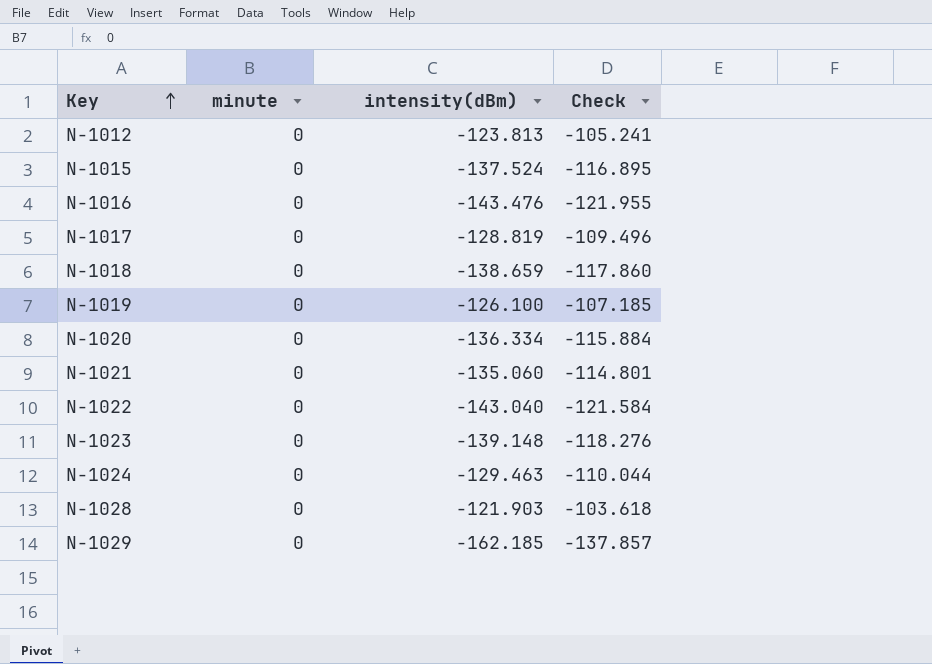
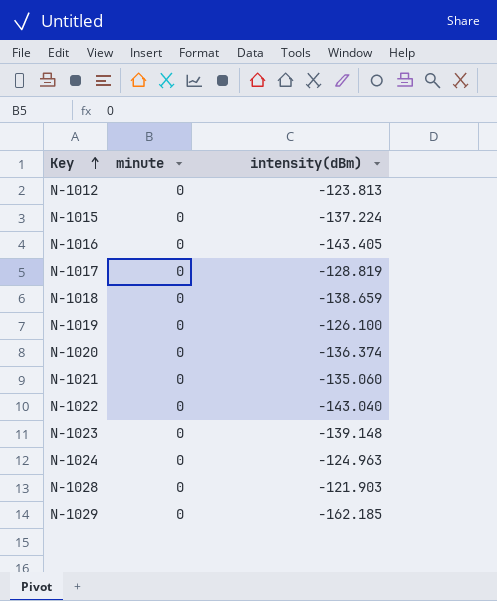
column Check | formula: [intensity(dBm)] * 0.85 -> none
N-1015 | intensity(dBm): -137.524 -> -137.224
N-1016 | intensity(dBm): -143.476 -> -143.405
N-1020 | intensity(dBm): -136.334 -> -136.374
N-1024 | intensity(dBm): -129.463 -> -124.963

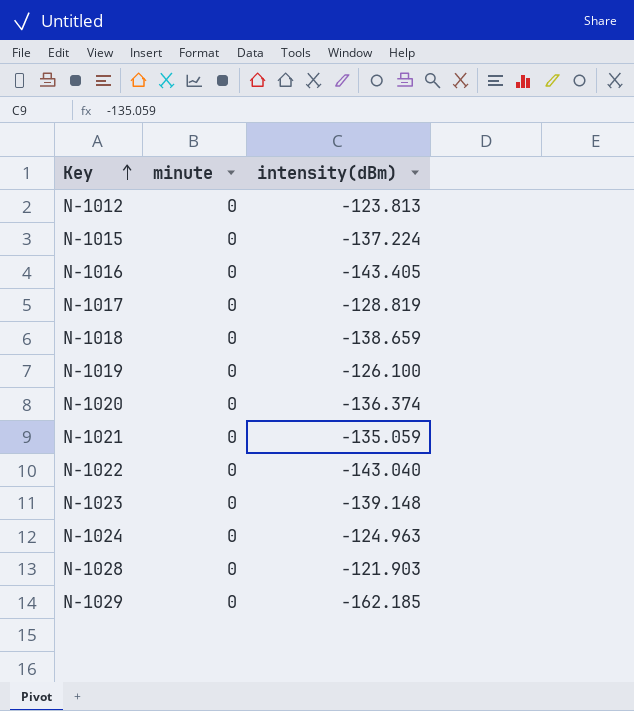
N-1021 | intensity(dBm): -135.060 -> -135.059

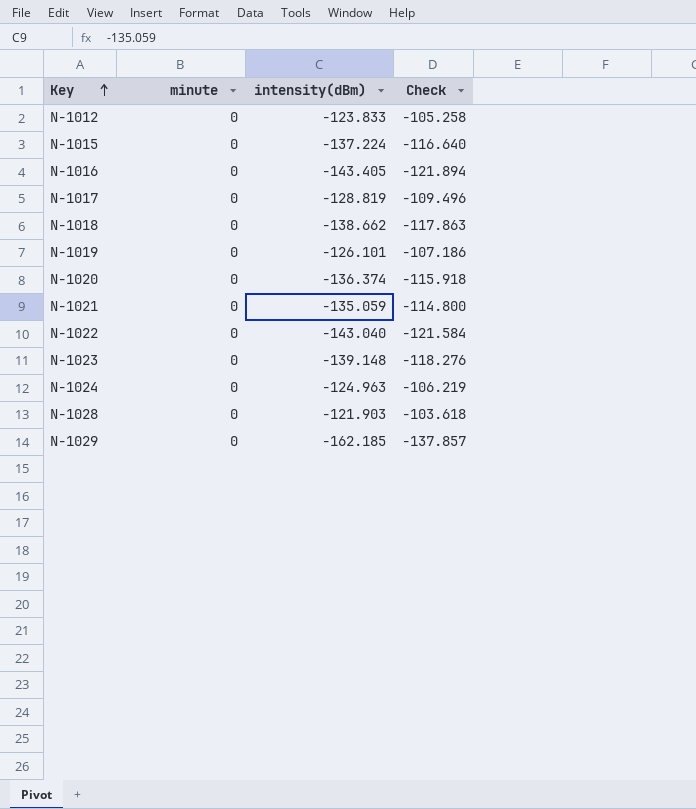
column Check | formula: none -> [intensity(dBm)] * 0.85
N-1012 | intensity(dBm): -123.813 -> -123.833
N-1018 | intensity(dBm): -138.659 -> -138.662
N-1019 | intensity(dBm): -126.100 -> -126.101

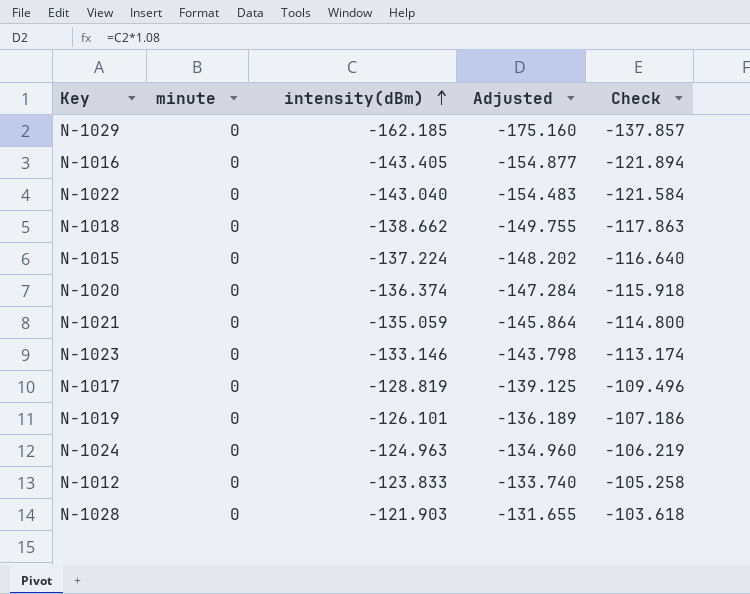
row order: Key ascending -> intensity(dBm) ascending
column Adjusted | formula: none -> [intensity(dBm)] * 1.08
N-1023 | intensity(dBm): -139.148 -> -133.146
N-1023 | Check: -118.276 -> -113.174

